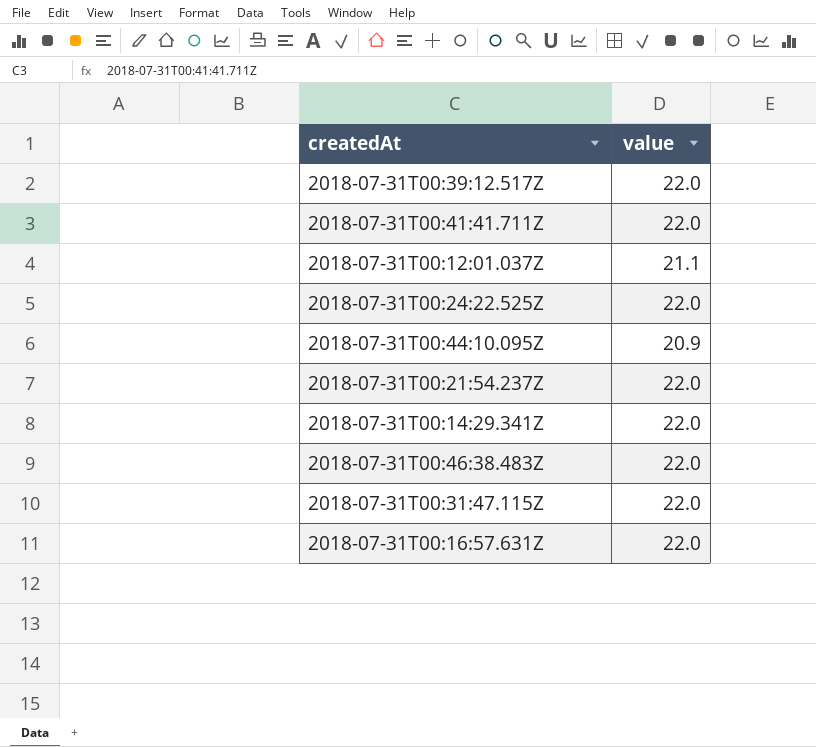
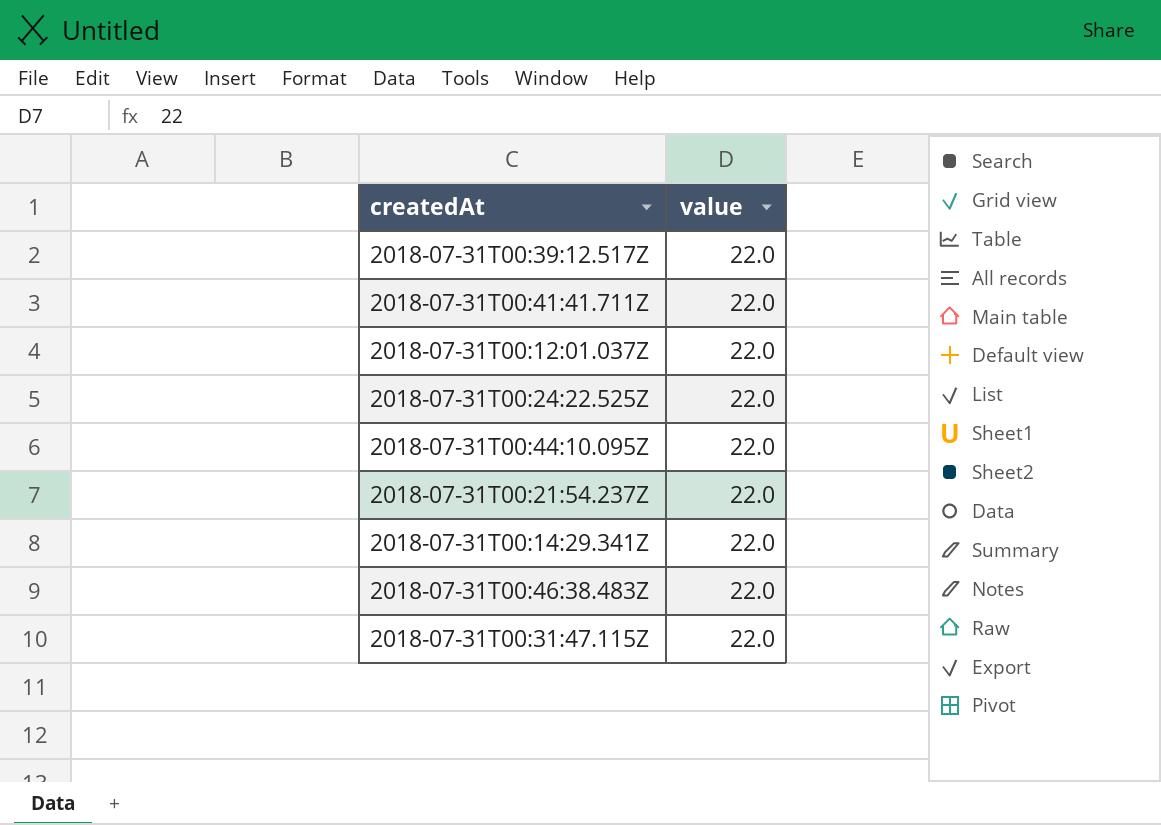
row 2018-07-31T00:16:57.631Z: 22.0 -> none
2018-07-31T00:12:01.037Z | value: 21.1 -> 22.0
2018-07-31T00:44:10.095Z | value: 20.9 -> 22.0

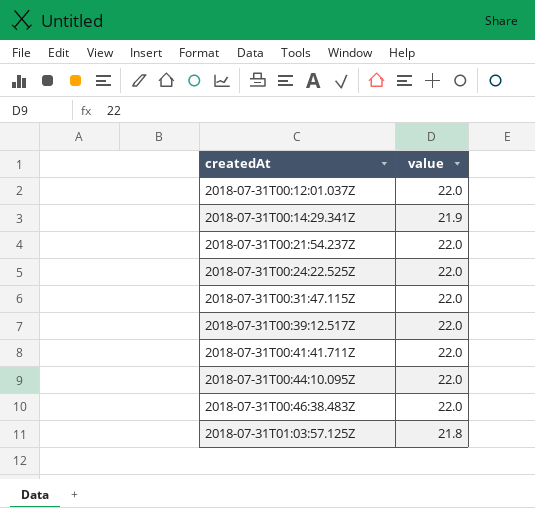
row order: none -> createdAt ascending
2018-07-31T00:14:29.341Z | value: 22.0 -> 21.9
row 2018-07-31T01:03:57.125Z: none -> 21.8

